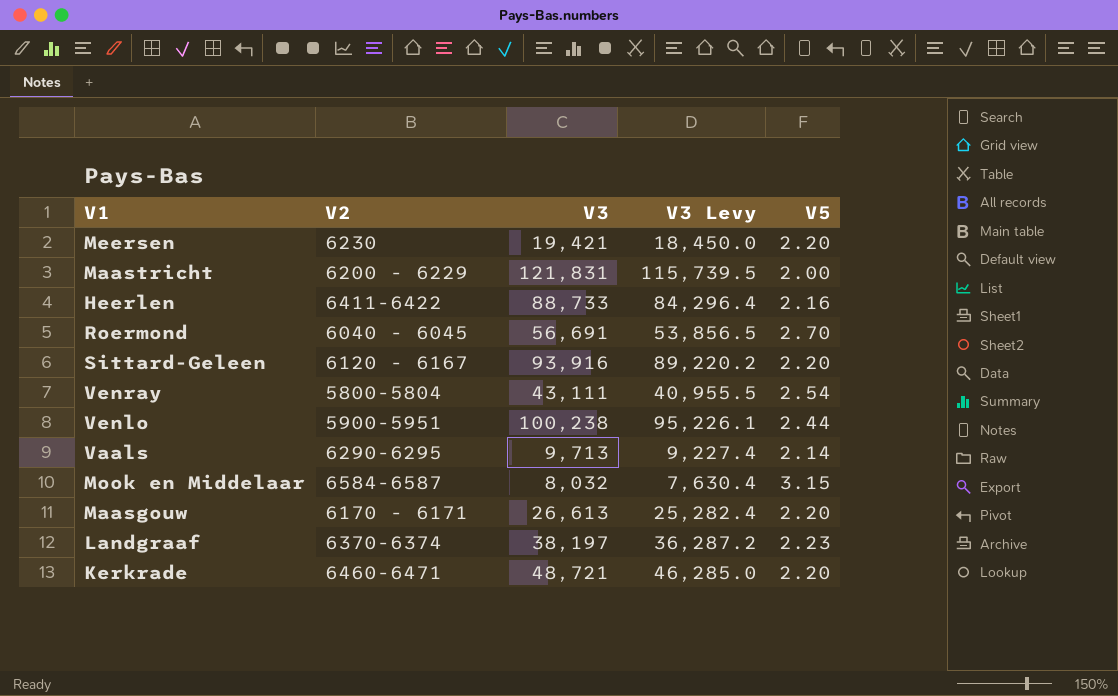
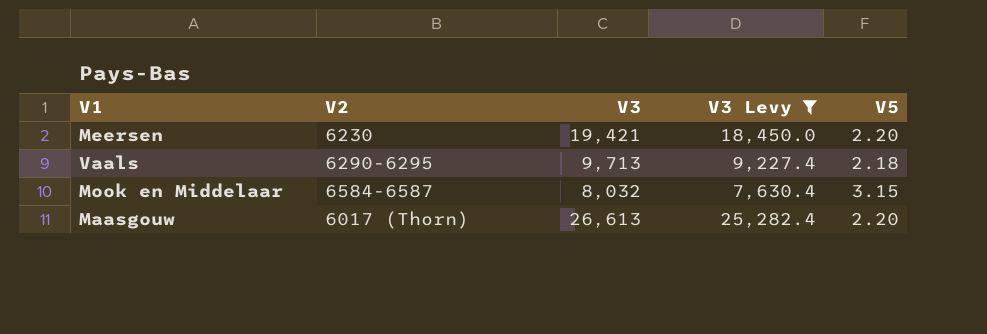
filter: none -> V3 Levy <= 25,282.4
Vaals | V5: 2.14 -> 2.18
Maasgouw | V2: 6170 - 6171 -> 6017 (Thorn)

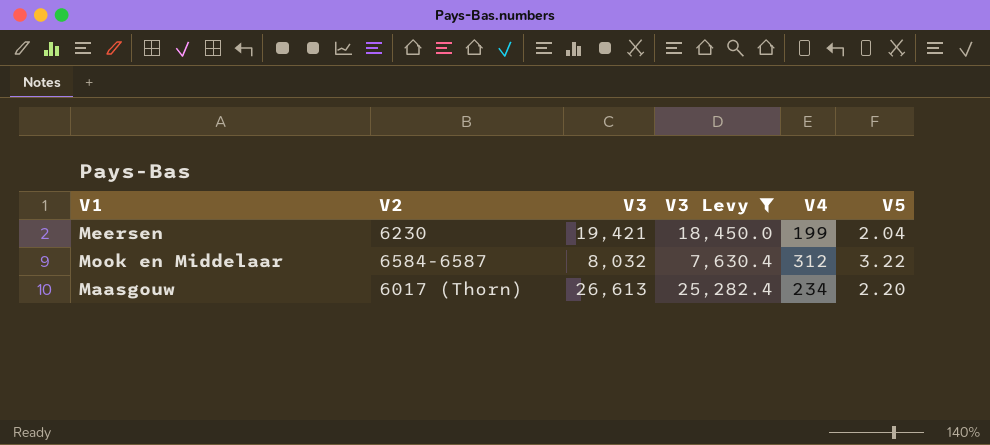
column V4 | position: none -> 5
row Vaals: 6290-6295 | 9,713 | 9,227.4 | 2.18 -> none
Meersen | V5: 2.20 -> 2.04
Mook en Middelaar | V5: 3.15 -> 3.22

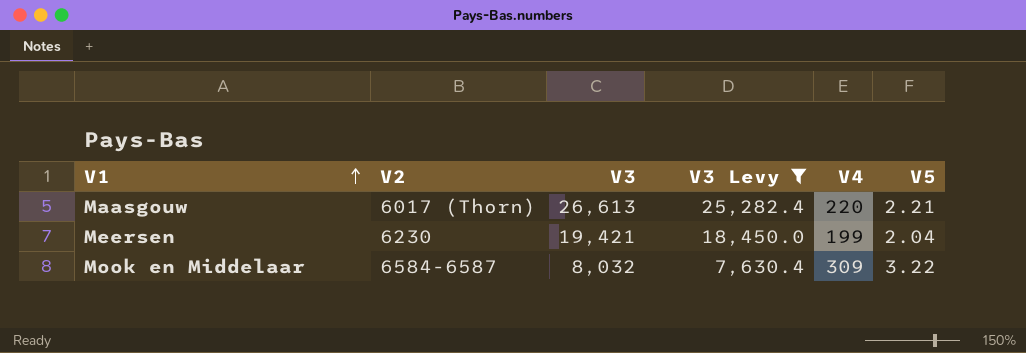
row order: none -> V1 ascending
Maasgouw | V4: 234 -> 220
Maasgouw | V5: 2.20 -> 2.21
Mook en Middelaar | V4: 312 -> 309

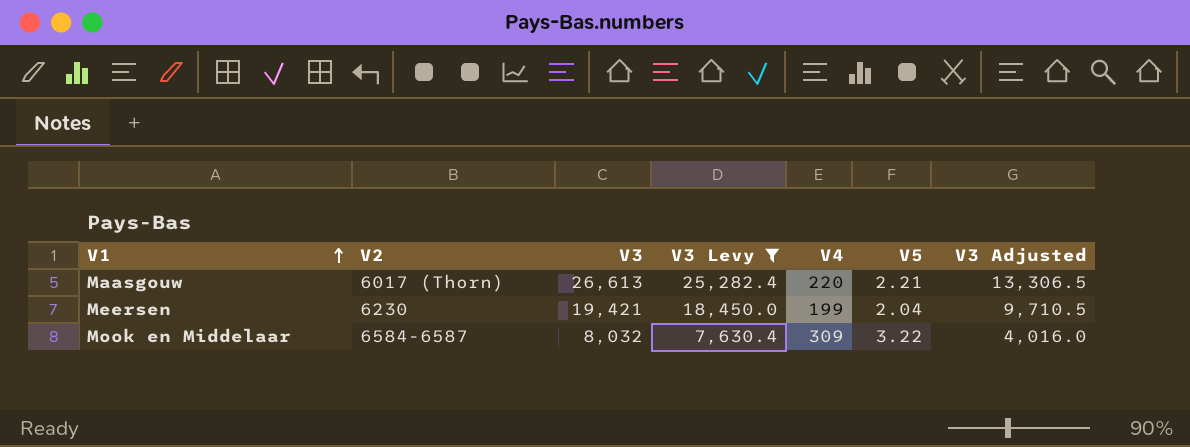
column V3 Adjusted | formula: none -> [V3] * 0.5

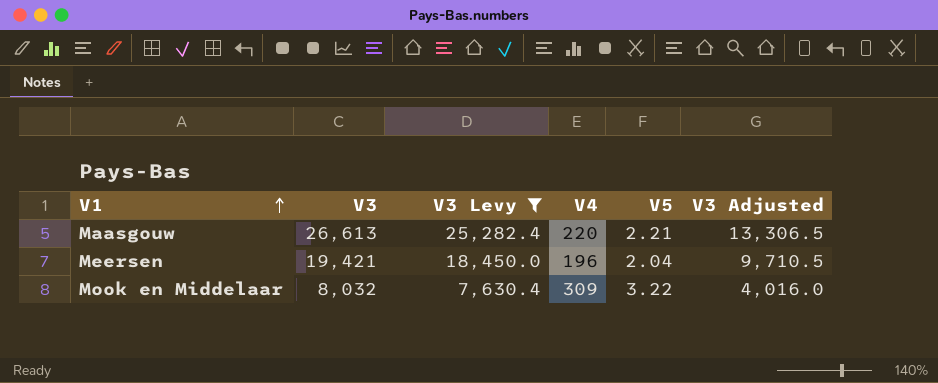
column V2 | position: 2 -> none
Meersen | V4: 199 -> 196

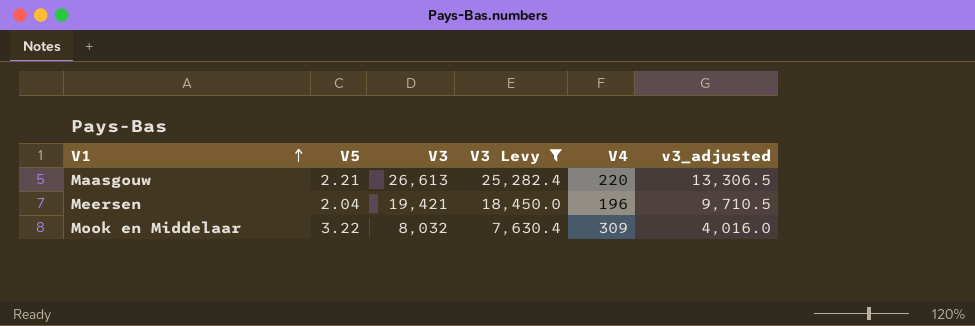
column V5 | position: 5 -> 2
column name: V3 Adjusted -> v3_adjusted

